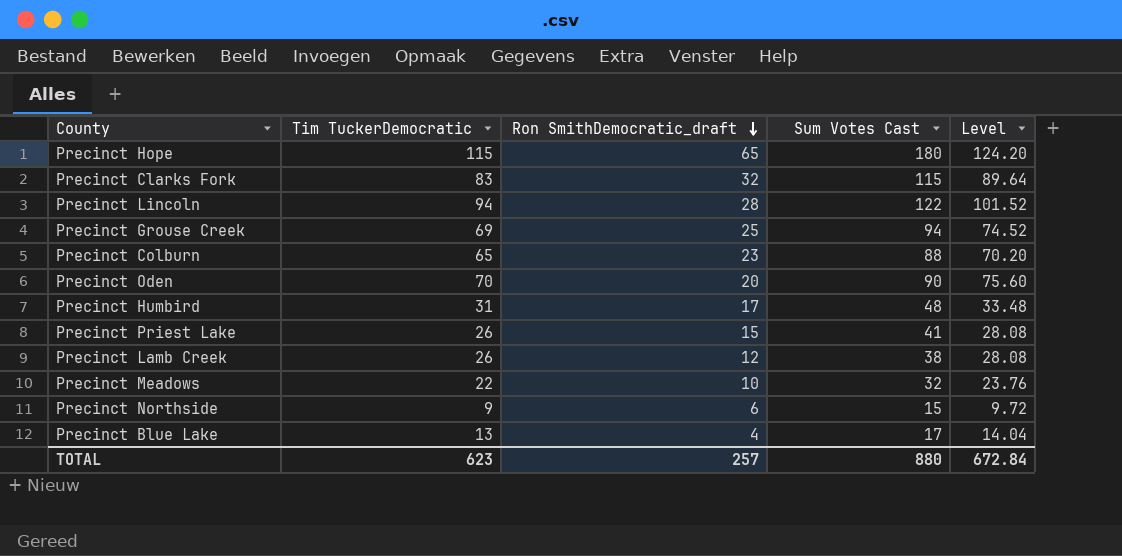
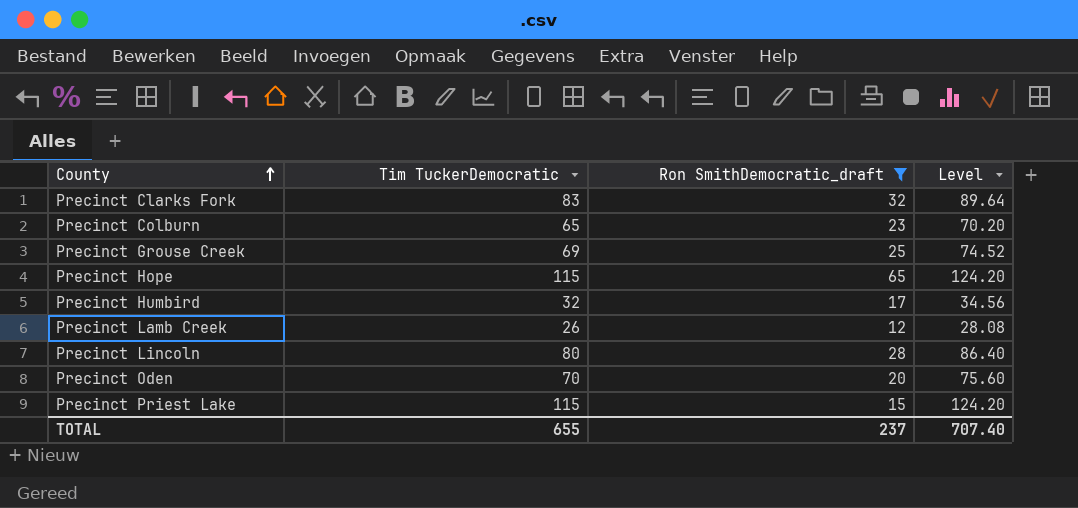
filter: none -> Ron SmithDemocratic_draft >= 12
row order: Ron SmithDemocratic_draft descending -> County ascending
column Sum Votes Cast | formula: [Tim TuckerDemocratic] + [Ron SmithDemocratic_draft] -> none
Precinct Humbird | Tim TuckerDemocratic: 31 -> 32
Precinct Humbird | Level: 33.48 -> 34.56
Precinct Lincoln | Tim TuckerDemocratic: 94 -> 80
Precinct Lincoln | Level: 101.52 -> 86.40
Precinct Priest Lake | Tim TuckerDemocratic: 26 -> 115
Precinct Priest Lake | Level: 28.08 -> 124.20
TOTAL | Tim TuckerDemocratic: 623 -> 655
TOTAL | Ron SmithDemocratic_draft: 257 -> 237
TOTAL | Level: 672.84 -> 707.40

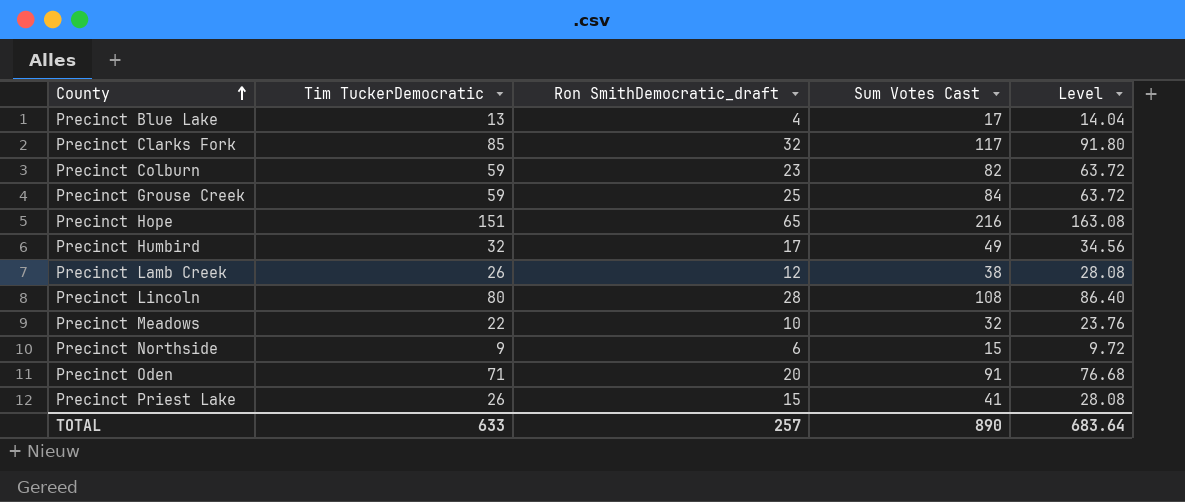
filter: Ron SmithDemocratic_draft >= 12 -> none
column Sum Votes Cast | formula: none -> [Tim TuckerDemocratic] + [Ron SmithDemocratic_draft]
Precinct Clarks Fork | Tim TuckerDemocratic: 83 -> 85
Precinct Clarks Fork | Level: 89.64 -> 91.80
Precinct Colburn | Tim TuckerDemocratic: 65 -> 59
Precinct Colburn | Level: 70.20 -> 63.72
Precinct Grouse Creek | Tim TuckerDemocratic: 69 -> 59
Precinct Grouse Creek | Level: 74.52 -> 63.72
Precinct Hope | Tim TuckerDemocratic: 115 -> 151
Precinct Hope | Level: 124.20 -> 163.08
Precinct Oden | Tim TuckerDemocratic: 70 -> 71
Precinct Oden | Level: 75.60 -> 76.68
Precinct Priest Lake | Tim TuckerDemocratic: 115 -> 26
Precinct Priest Lake | Level: 124.20 -> 28.08
TOTAL | Tim TuckerDemocratic: 655 -> 633
TOTAL | Ron SmithDemocratic_draft: 237 -> 257
TOTAL | Level: 707.40 -> 683.64

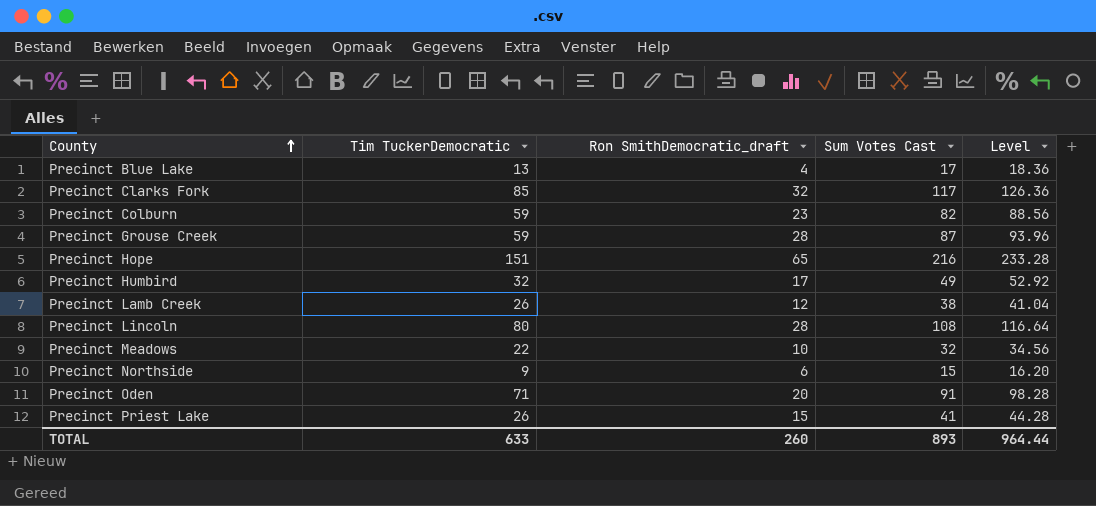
column Level | formula: [Tim TuckerDemocratic] * 1.08 -> [Sum Votes Cast] * 1.08
Precinct Grouse Creek | Ron SmithDemocratic_draft: 25 -> 28
Precinct Grouse Creek | Sum Votes Cast: 84 -> 87
TOTAL | Ron SmithDemocratic_draft: 257 -> 260
TOTAL | Sum Votes Cast: 890 -> 893
TOTAL | Level: 683.64 -> 964.44

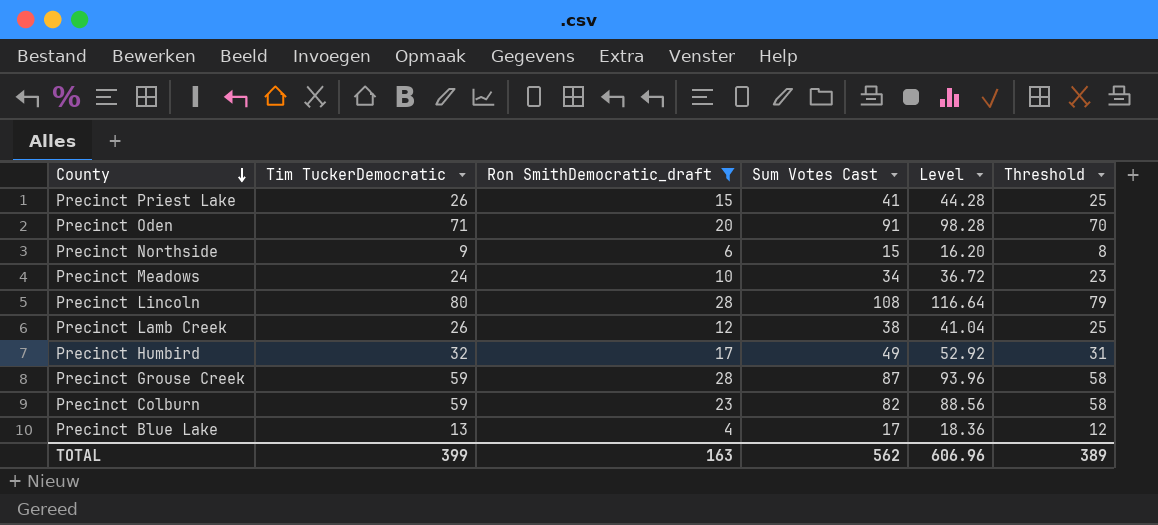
filter: none -> Ron SmithDemocratic_draft <= 28
row order: County ascending -> County descending
column Threshold | formula: none -> [Tim TuckerDemocratic] - 1
Precinct Meadows | Tim TuckerDemocratic: 22 -> 24
Precinct Meadows | Sum Votes Cast: 32 -> 34
Precinct Meadows | Level: 34.56 -> 36.72
TOTAL | Tim TuckerDemocratic: 633 -> 399
TOTAL | Ron SmithDemocratic_draft: 260 -> 163
TOTAL | Sum Votes Cast: 893 -> 562
TOTAL | Level: 964.44 -> 606.96

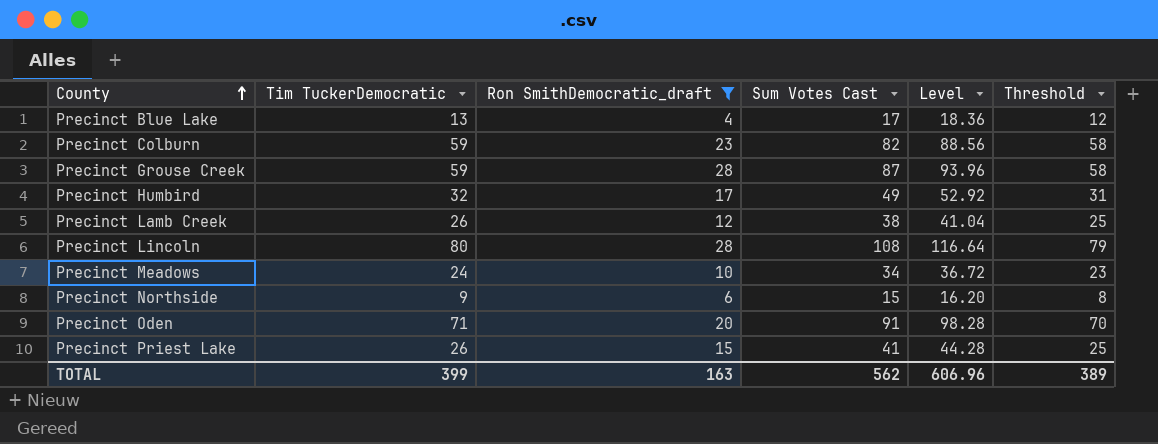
row order: County descending -> County ascending

